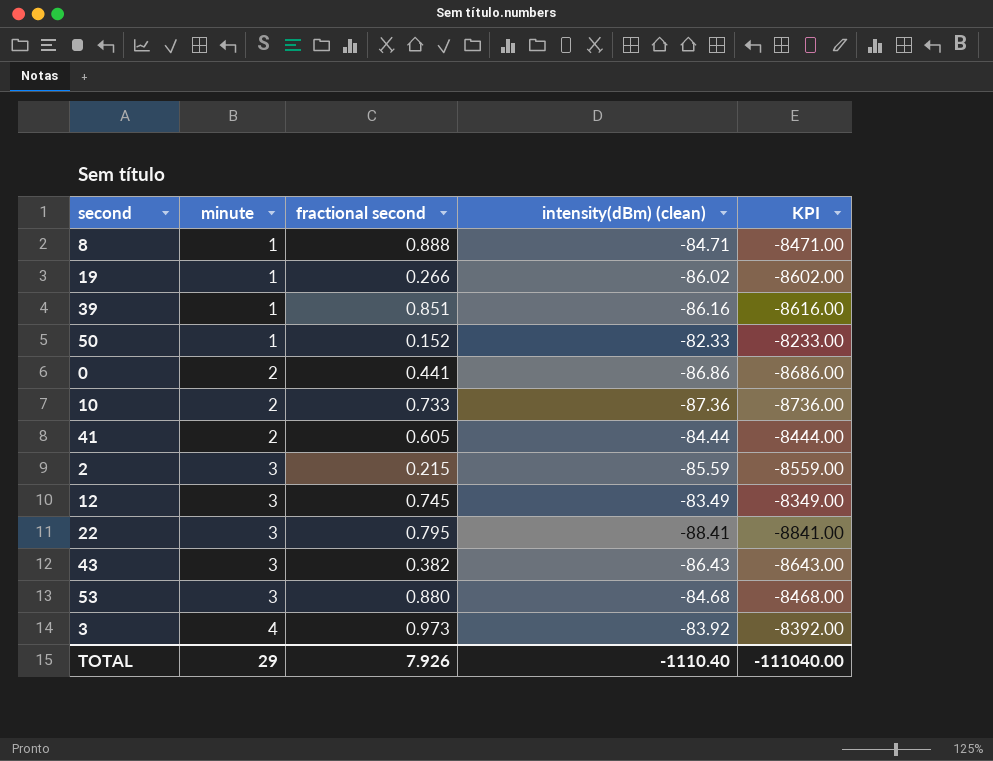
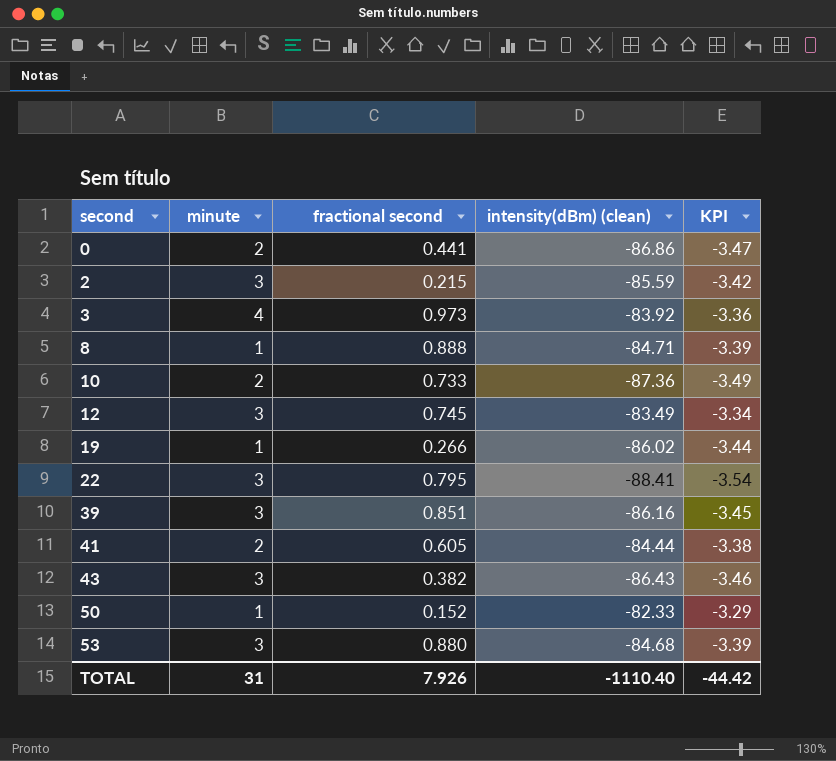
row order: minute ascending -> second ascending
column KPI | formula: [intensity(dBm) (clean)] * 100 -> [intensity(dBm) (clean)] * 0.04
39 | minute: 1 -> 3
TOTAL | minute: 29 -> 31
TOTAL | KPI: -111040.00 -> -44.42

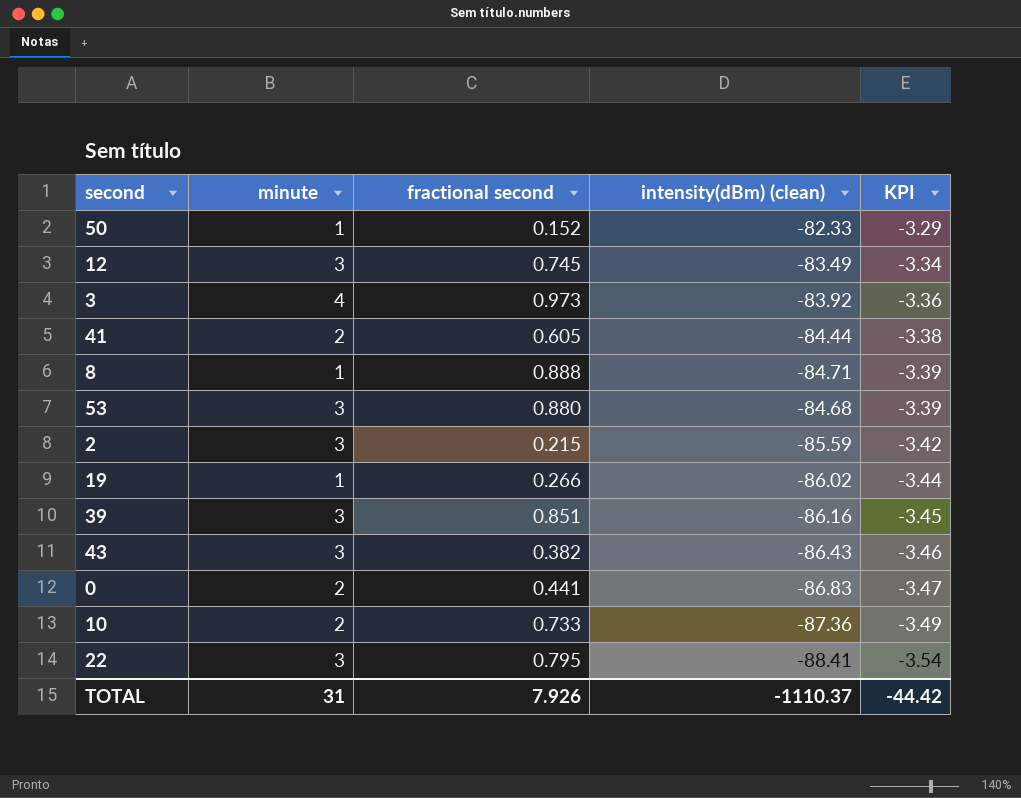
row order: second ascending -> KPI descending
0 | intensity(dBm) (clean): -86.86 -> -86.83
TOTAL | intensity(dBm) (clean): -1110.40 -> -1110.37

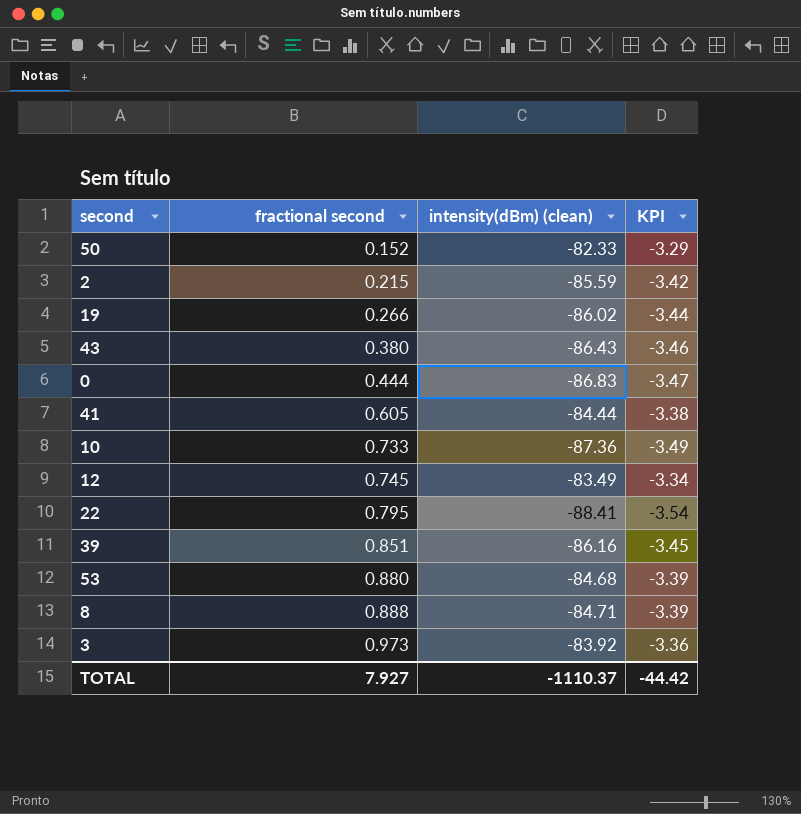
row order: KPI descending -> fractional second ascending
column minute | position: 2 -> none
43 | fractional second: 0.382 -> 0.380
0 | fractional second: 0.441 -> 0.444
TOTAL | fractional second: 7.926 -> 7.927

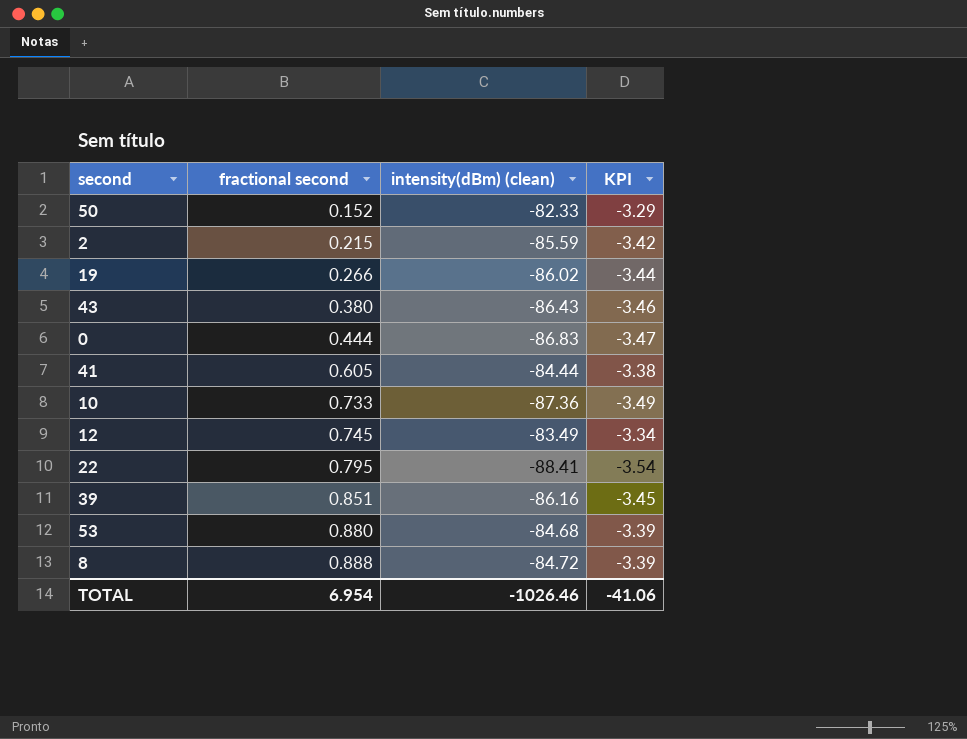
row 3: 0.973 | -83.92 | -3.36 -> none
8 | intensity(dBm) (clean): -84.71 -> -84.72
TOTAL | fractional second: 7.927 -> 6.954
TOTAL | intensity(dBm) (clean): -1110.37 -> -1026.46
TOTAL | KPI: -44.42 -> -41.06

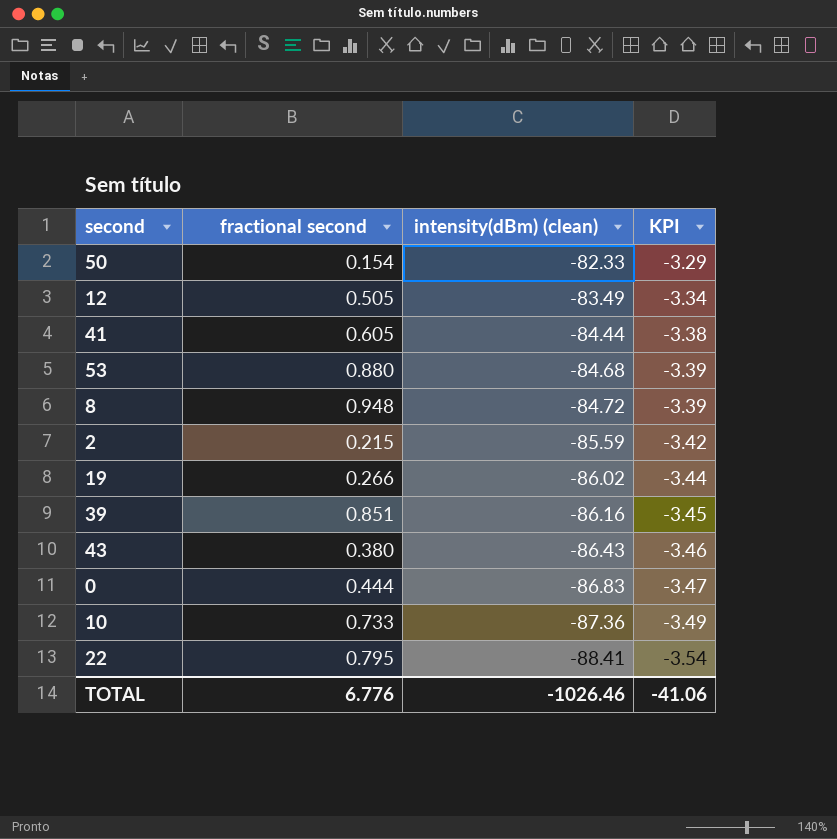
row order: fractional second ascending -> intensity(dBm) (clean) descending
50 | fractional second: 0.152 -> 0.154
12 | fractional second: 0.745 -> 0.505
8 | fractional second: 0.888 -> 0.948
TOTAL | fractional second: 6.954 -> 6.776

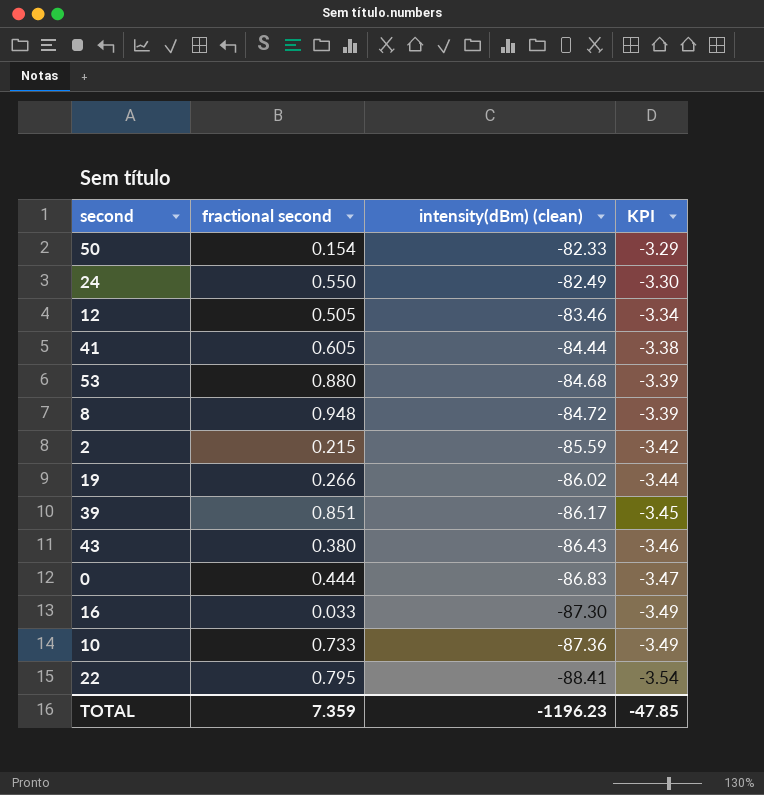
row 24: none -> 0.550 | -82.49 | -3.30
12 | intensity(dBm) (clean): -83.49 -> -83.46
39 | intensity(dBm) (clean): -86.16 -> -86.17
row 16: none -> 0.033 | -87.30 | -3.49
TOTAL | fractional second: 6.776 -> 7.359
TOTAL | intensity(dBm) (clean): -1026.46 -> -1196.23
TOTAL | KPI: -41.06 -> -47.85

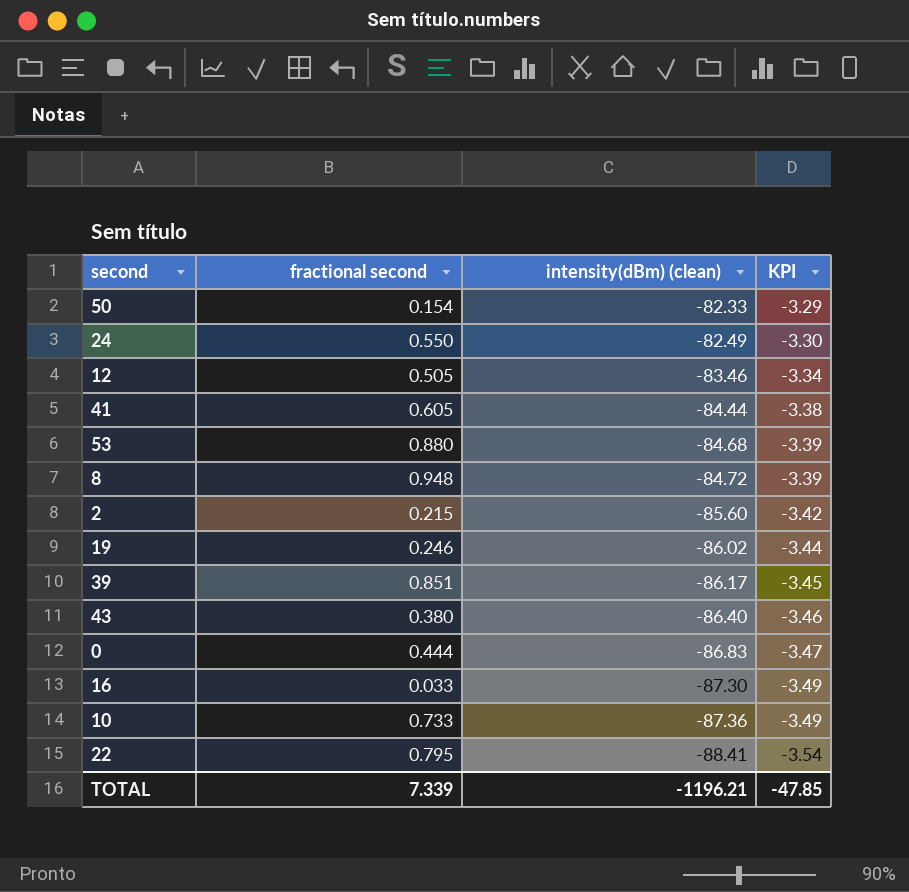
2 | intensity(dBm) (clean): -85.59 -> -85.60
19 | fractional second: 0.266 -> 0.246
43 | intensity(dBm) (clean): -86.43 -> -86.40
TOTAL | fractional second: 7.359 -> 7.339
TOTAL | intensity(dBm) (clean): -1196.23 -> -1196.21

